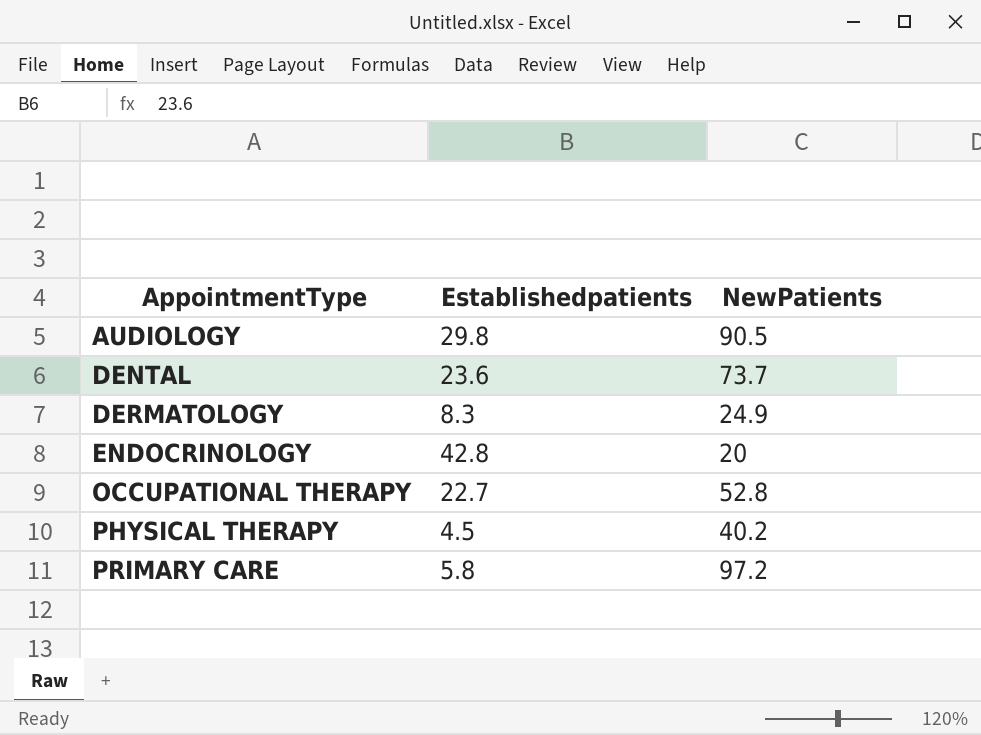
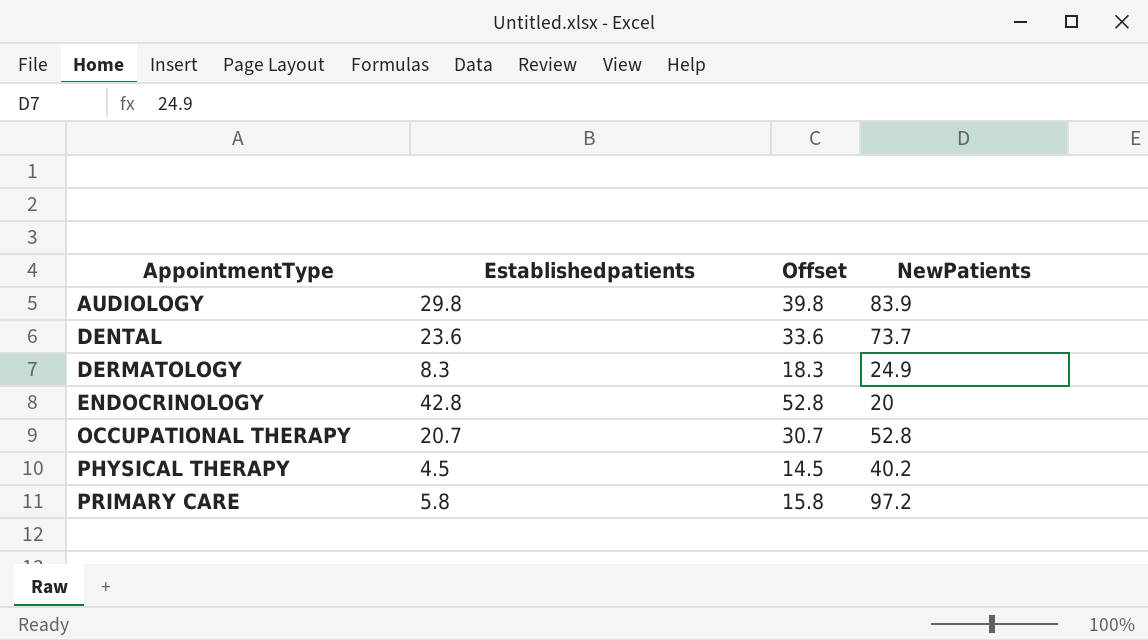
column Offset | formula: none -> [Establishedpatients] + 10
AUDIOLOGY | NewPatients: 90.5 -> 83.9
OCCUPATIONAL THERAPY | Establishedpatients: 22.7 -> 20.7

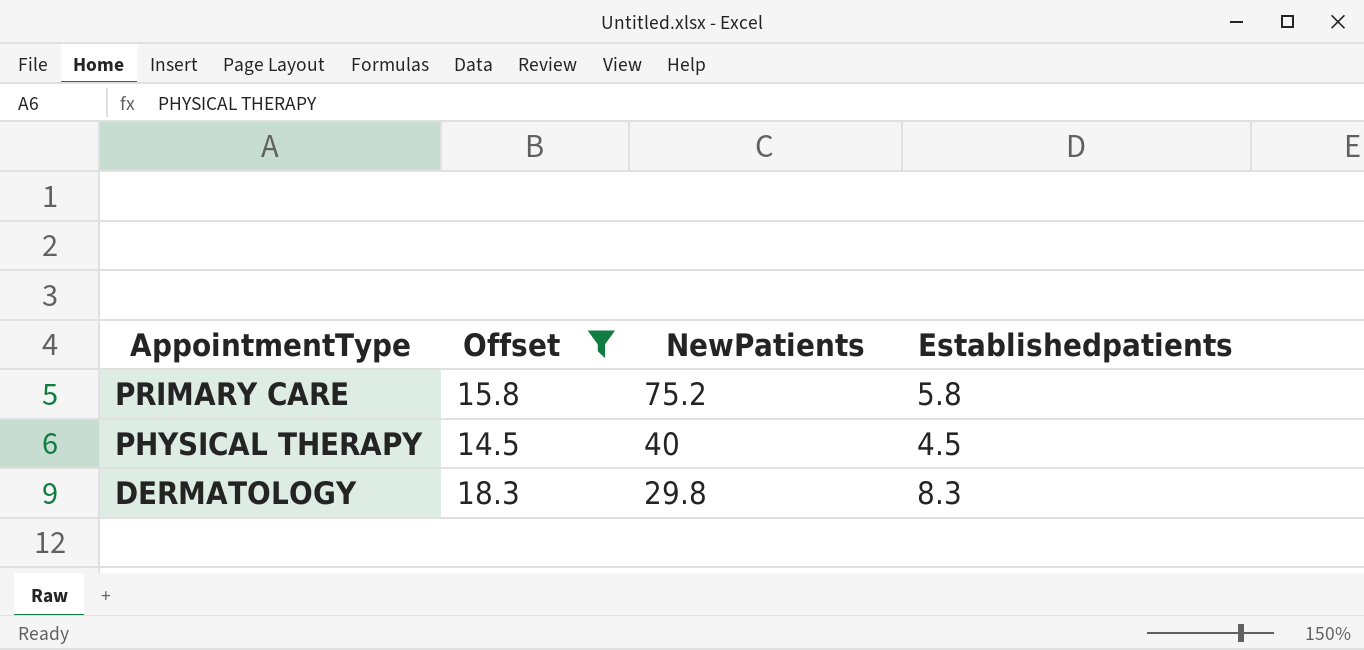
filter: none -> Offset <= 18.3
row order: AppointmentType ascending -> AppointmentType descending
column Establishedpatients | position: 2 -> 4
PRIMARY CARE | NewPatients: 97.2 -> 75.2
PHYSICAL THERAPY | NewPatients: 40.2 -> 40
DERMATOLOGY | NewPatients: 24.9 -> 29.8

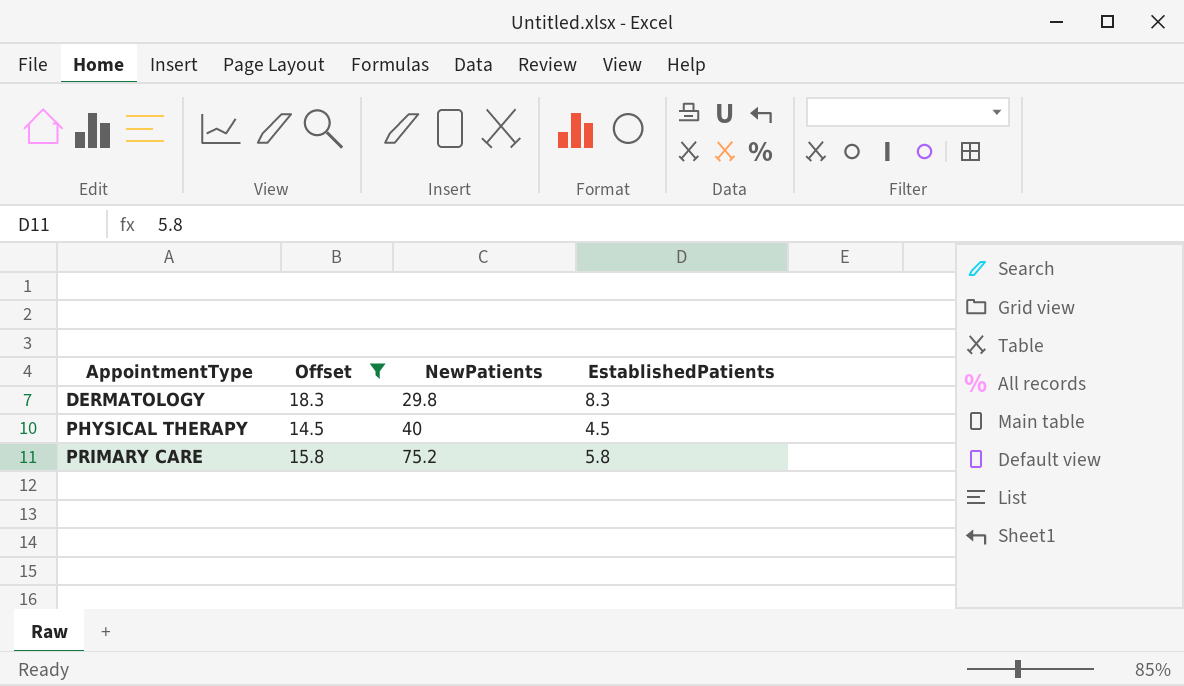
row order: AppointmentType descending -> AppointmentType ascending
column name: Establishedpatients -> EstablishedPatients

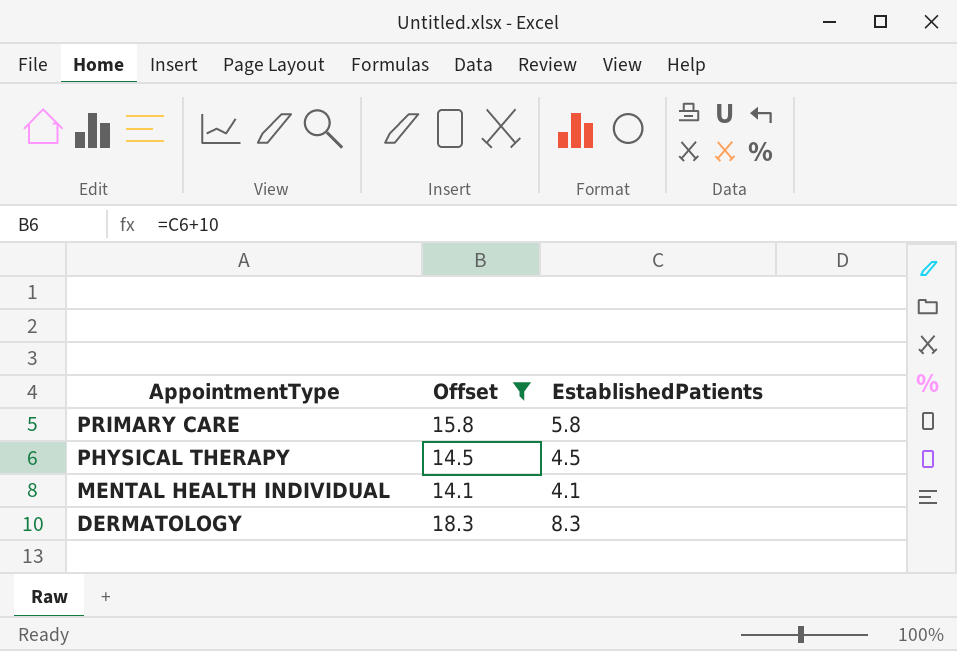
row order: AppointmentType ascending -> AppointmentType descending
column NewPatients | position: 3 -> none
row MENTAL HEALTH INDIVIDUAL: none -> 14.1 | 4.1

